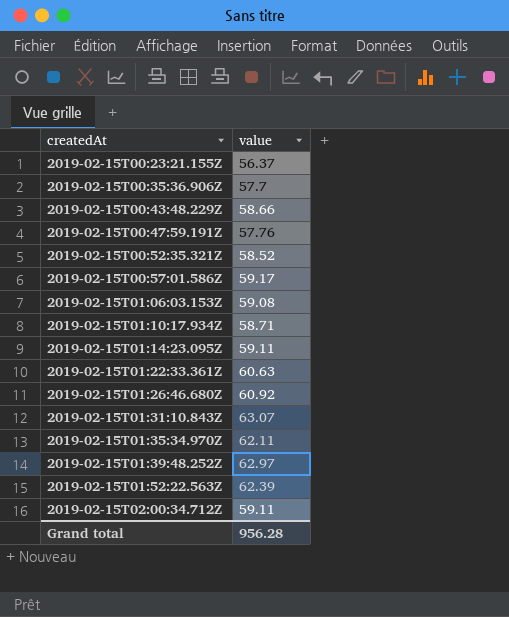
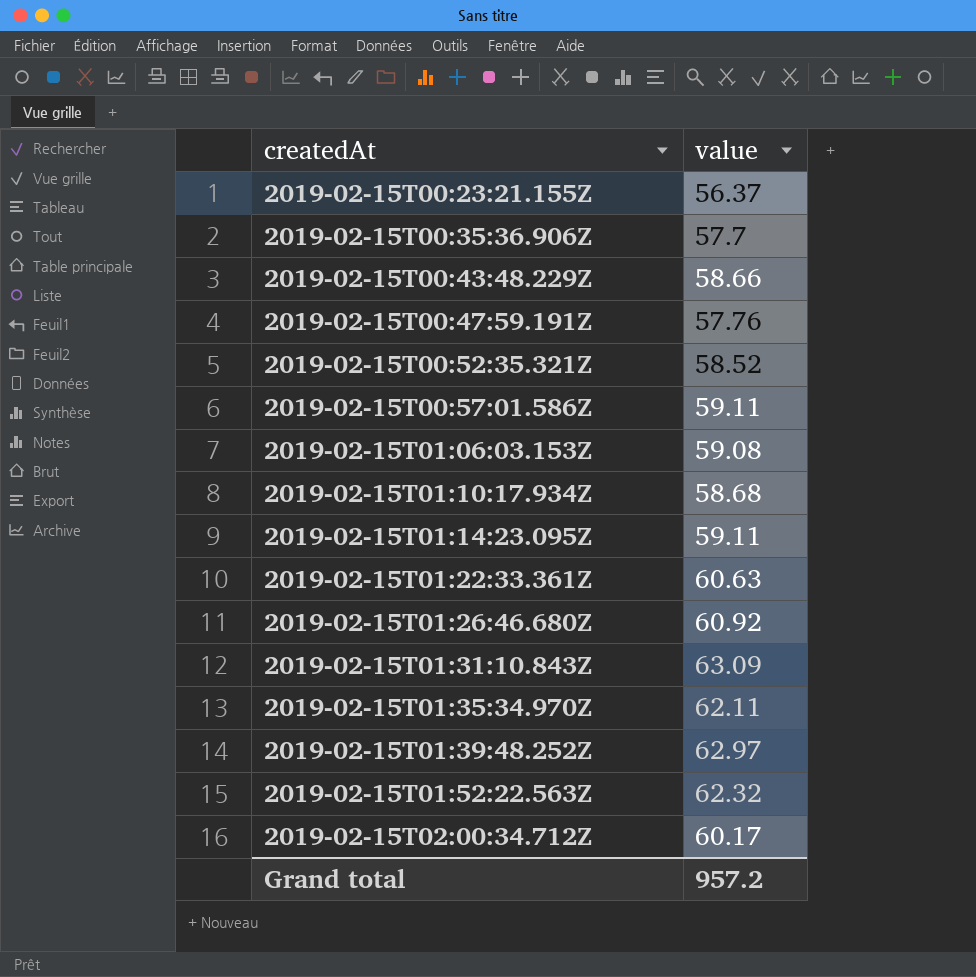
2019-02-15T00:57:01.586Z | value: 59.17 -> 59.11
2019-02-15T01:10:17.934Z | value: 58.71 -> 58.68
2019-02-15T01:31:10.843Z | value: 63.07 -> 63.09
2019-02-15T01:52:22.563Z | value: 62.39 -> 62.32
2019-02-15T02:00:34.712Z | value: 59.11 -> 60.17
Grand total | value: 956.28 -> 957.2

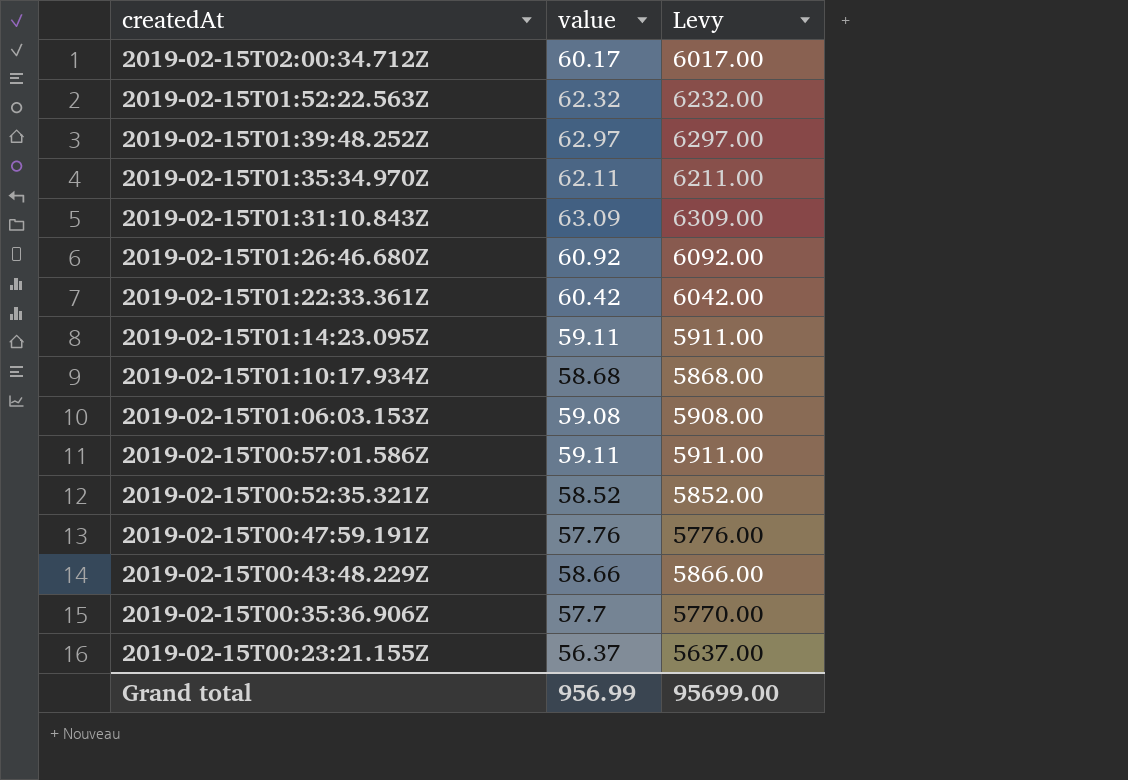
row order: createdAt ascending -> createdAt descending
column Levy | formula: none -> [value] * 100
2019-02-15T01:22:33.361Z | value: 60.63 -> 60.42
Grand total | value: 957.2 -> 956.99

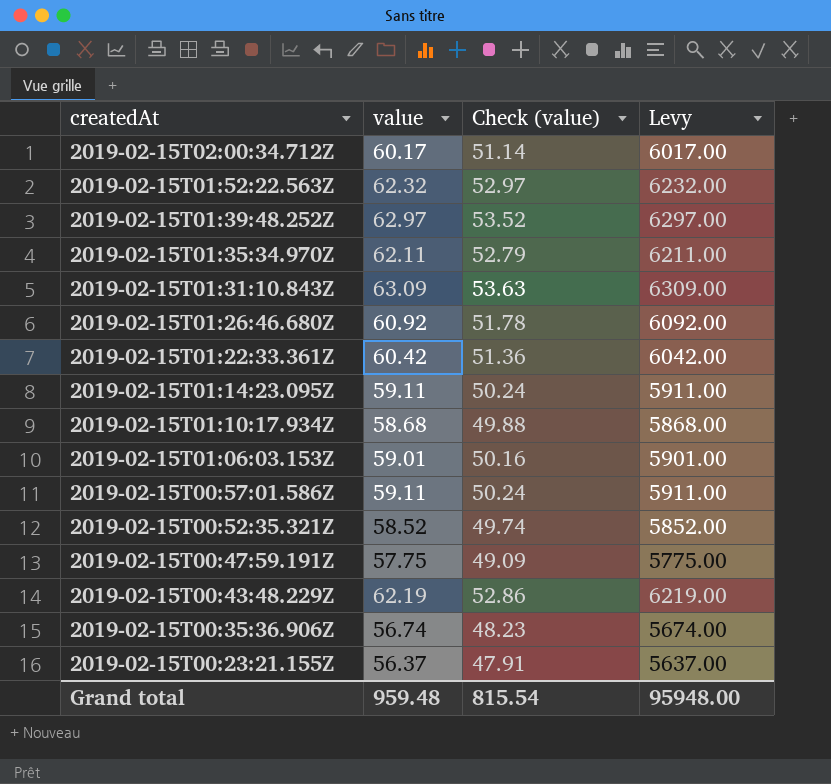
column Check (value) | formula: none -> [value] * 0.85
2019-02-15T01:06:03.153Z | value: 59.08 -> 59.01
2019-02-15T01:06:03.153Z | Levy: 5908.00 -> 5901.00
2019-02-15T00:47:59.191Z | value: 57.76 -> 57.75
2019-02-15T00:47:59.191Z | Levy: 5776.00 -> 5775.00
2019-02-15T00:43:48.229Z | value: 58.66 -> 62.19
2019-02-15T00:43:48.229Z | Levy: 5866.00 -> 6219.00
2019-02-15T00:35:36.906Z | value: 57.7 -> 56.74
2019-02-15T00:35:36.906Z | Levy: 5770.00 -> 5674.00
Grand total | value: 956.99 -> 959.48
Grand total | Levy: 95699.00 -> 95948.00

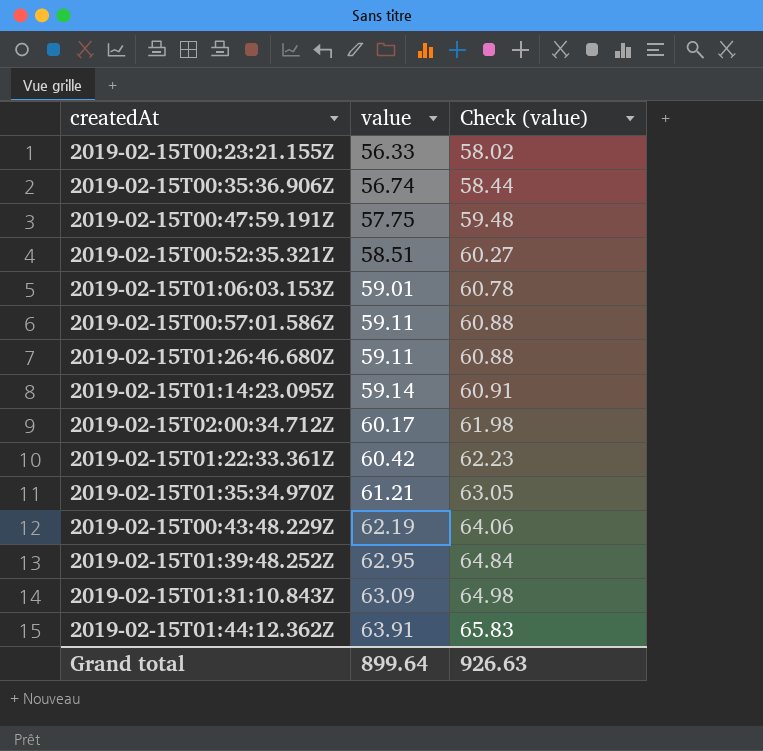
row order: createdAt descending -> value ascending
column Levy | formula: [value] * 100 -> none
column Check (value) | formula: [value] * 0.85 -> [value] * 1.03
row 2019-02-15T01:52:22.563Z: 62.32 | 52.97 | 6232.00 -> none
row 2019-02-15T01:10:17.934Z: 58.68 | 49.88 | 5868.00 -> none
2019-02-15T00:23:21.155Z | value: 56.37 -> 56.33
2019-02-15T00:52:35.321Z | value: 58.52 -> 58.51
2019-02-15T01:26:46.680Z | value: 60.92 -> 59.11
2019-02-15T01:14:23.095Z | value: 59.11 -> 59.14
2019-02-15T01:35:34.970Z | value: 62.11 -> 61.21
2019-02-15T01:39:48.252Z | value: 62.97 -> 62.95
row 2019-02-15T01:44:12.362Z: none -> 63.91 | 65.83
Grand total | value: 959.48 -> 899.64
Grand total | Check (value): 815.54 -> 926.63

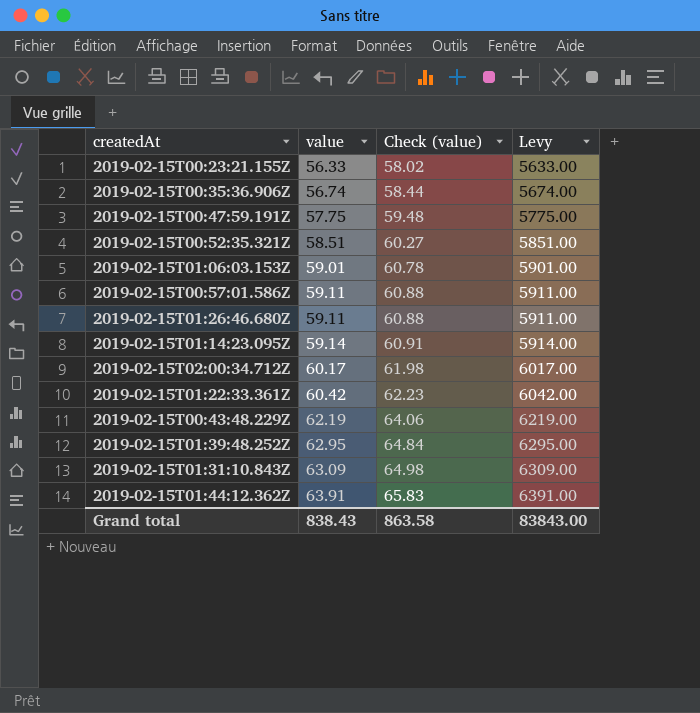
column Levy | formula: none -> [value] * 100
row 2019-02-15T01:35:34.970Z: 61.21 | 63.05 -> none
Grand total | value: 899.64 -> 838.43
Grand total | Check (value): 926.63 -> 863.58

